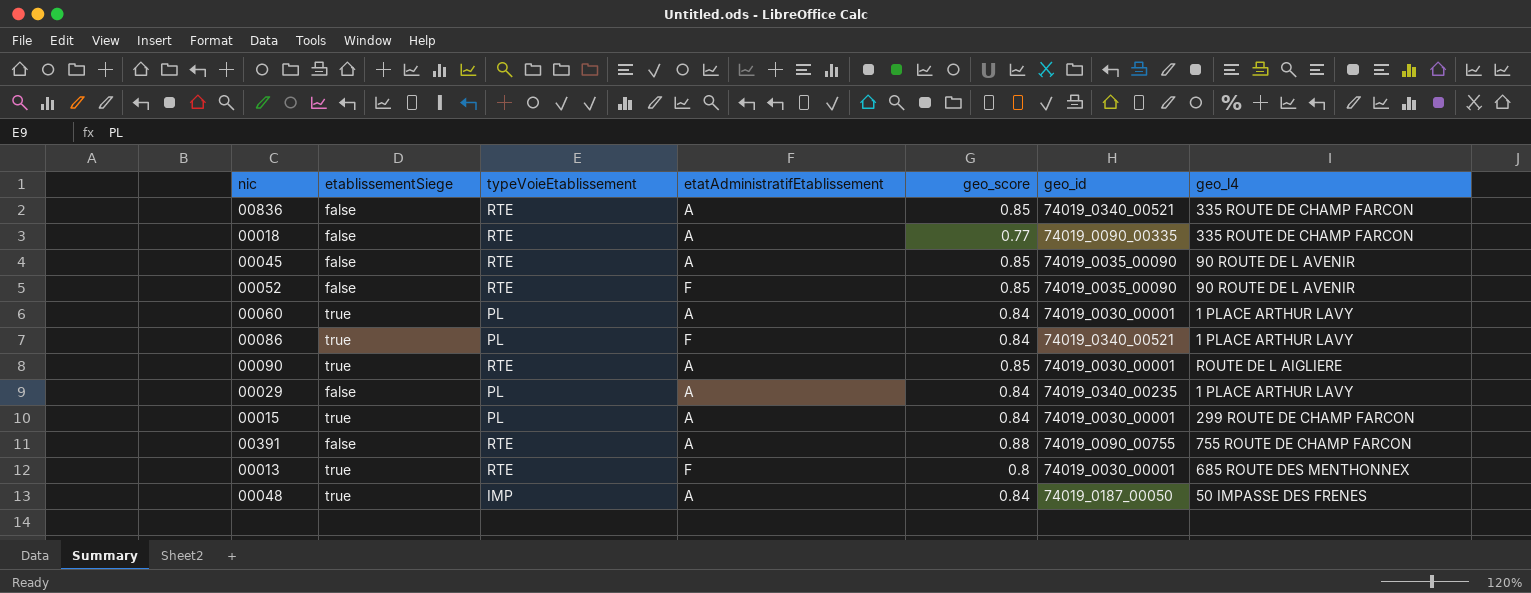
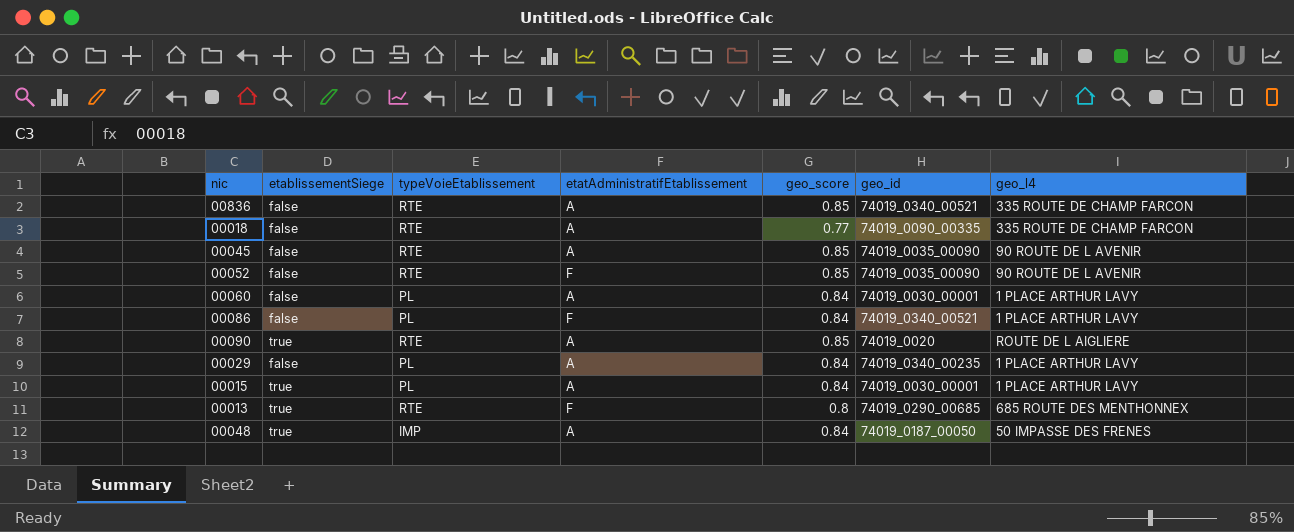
row 00391: false | RTE | A | 0.88 | 74019_0090_00755 | 755 ROUTE DE CHAMP FARCON -> none
00060 | etablissementSiege: true -> false
00086 | etablissementSiege: true -> false
00090 | geo_id: 74019_0030_00001 -> 74019_0020
00015 | geo_l4: 299 ROUTE DE CHAMP FARCON -> 1 PLACE ARTHUR LAVY
00013 | geo_id: 74019_0030_00001 -> 74019_0290_00685

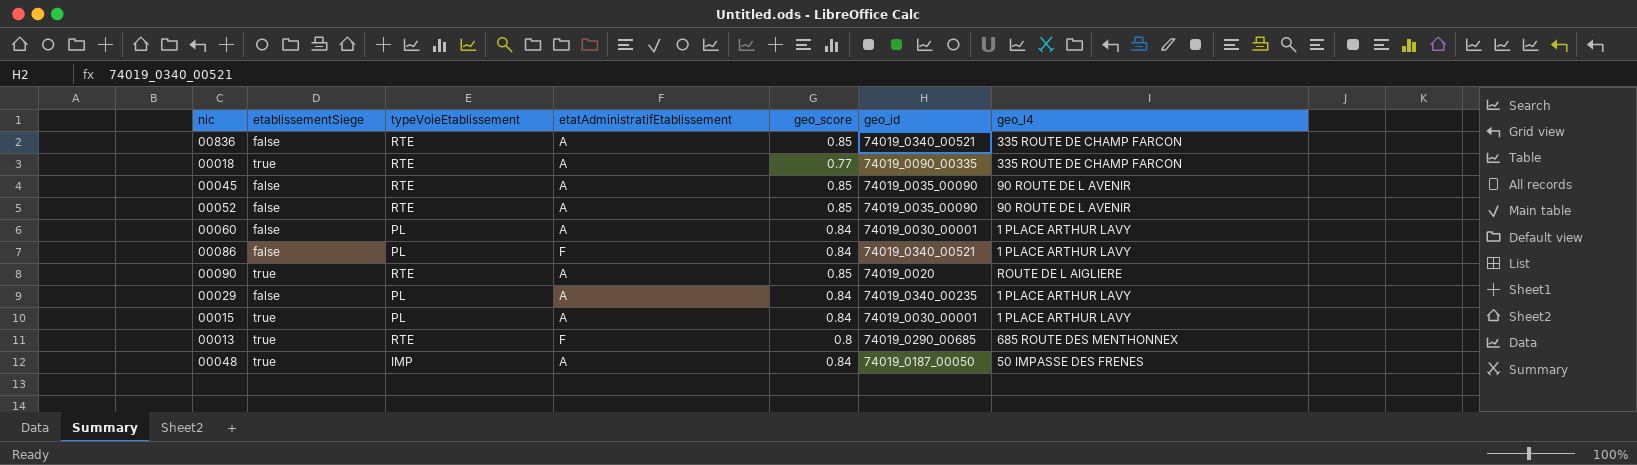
00018 | etablissementSiege: false -> true
00052 | etatAdministratifEtablissement: F -> A

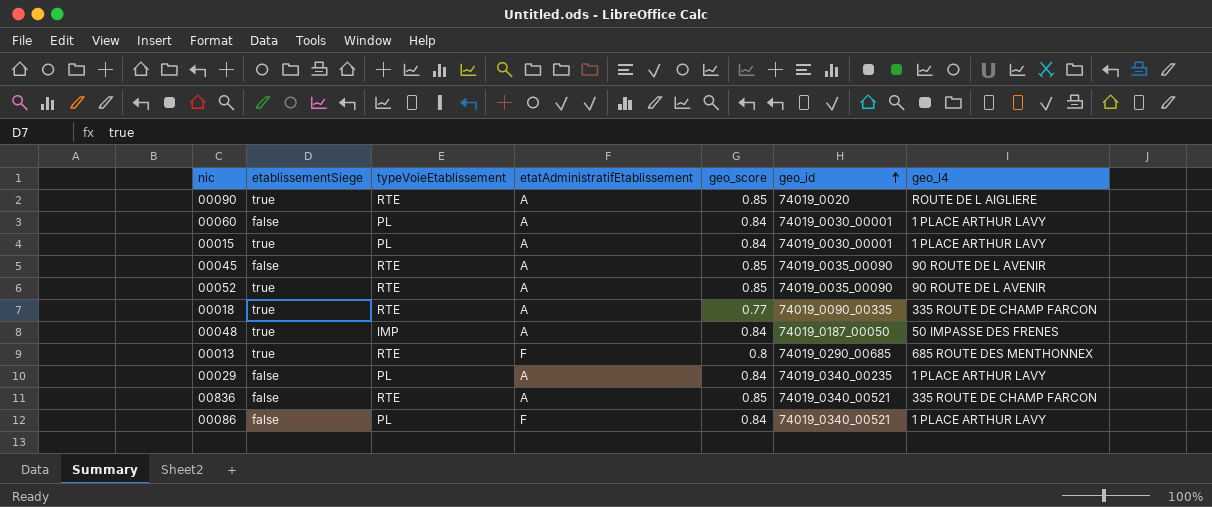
row order: none -> geo_id ascending
00052 | etablissementSiege: false -> true

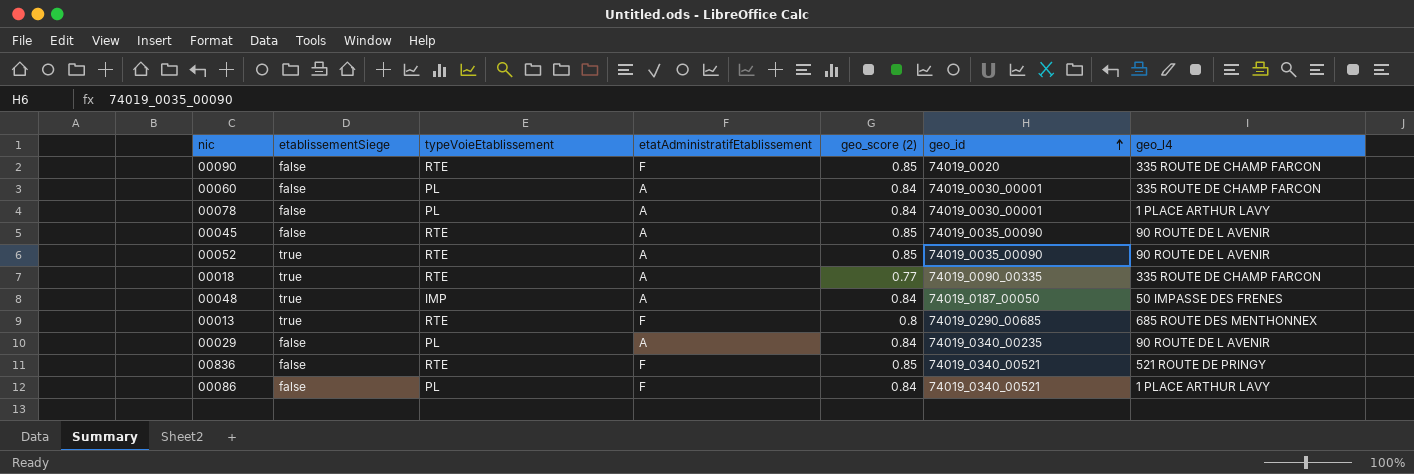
column name: geo_score -> geo_score (2)
row 00015: true | PL | A | 0.84 | 74019_0030_00001 | 1 PLACE ARTHUR LAVY -> none
00090 | etablissementSiege: true -> false
00090 | etatAdministratifEtablissement: A -> F
00090 | geo_l4: ROUTE DE L AIGLIERE -> 335 ROUTE DE CHAMP FARCON
00060 | geo_l4: 1 PLACE ARTHUR LAVY -> 335 ROUTE DE CHAMP FARCON
row 00078: none -> false | PL | A | 0.84 | 74019_0030_00001 | 1 PLACE ARTHUR LAVY
00029 | geo_l4: 1 PLACE ARTHUR LAVY -> 90 ROUTE DE L AVENIR
00836 | etatAdministratifEtablissement: A -> F
00836 | geo_l4: 335 ROUTE DE CHAMP FARCON -> 521 ROUTE DE PRINGY

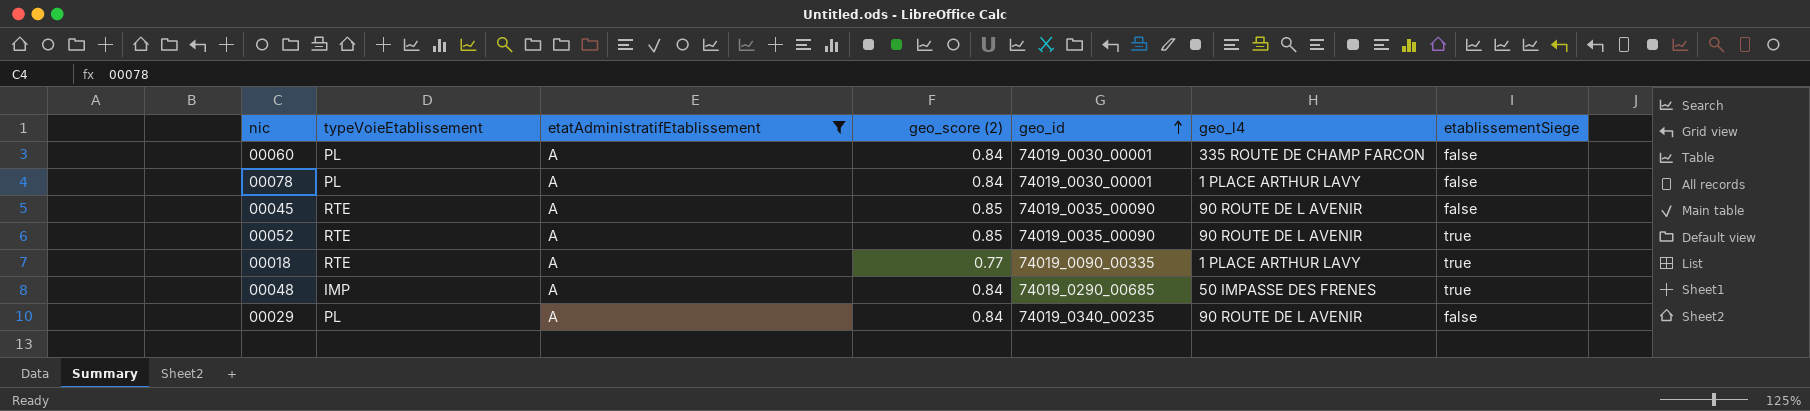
filter: none -> etatAdministratifEtablissement = A
column etablissementSiege | position: 2 -> 7
00018 | geo_l4: 335 ROUTE DE CHAMP FARCON -> 1 PLACE ARTHUR LAVY
00048 | geo_id: 74019_0187_00050 -> 74019_0290_00685

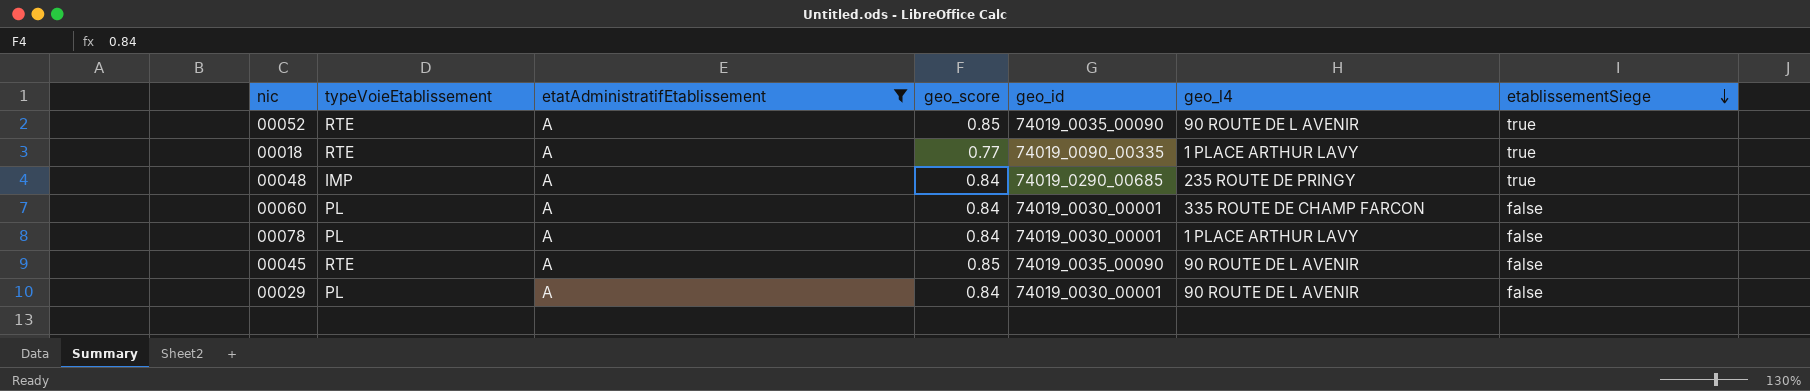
row order: geo_id ascending -> etablissementSiege descending
column name: geo_score (2) -> geo_score
00048 | geo_l4: 50 IMPASSE DES FRENES -> 235 ROUTE DE PRINGY
00029 | geo_id: 74019_0340_00235 -> 74019_0030_00001

